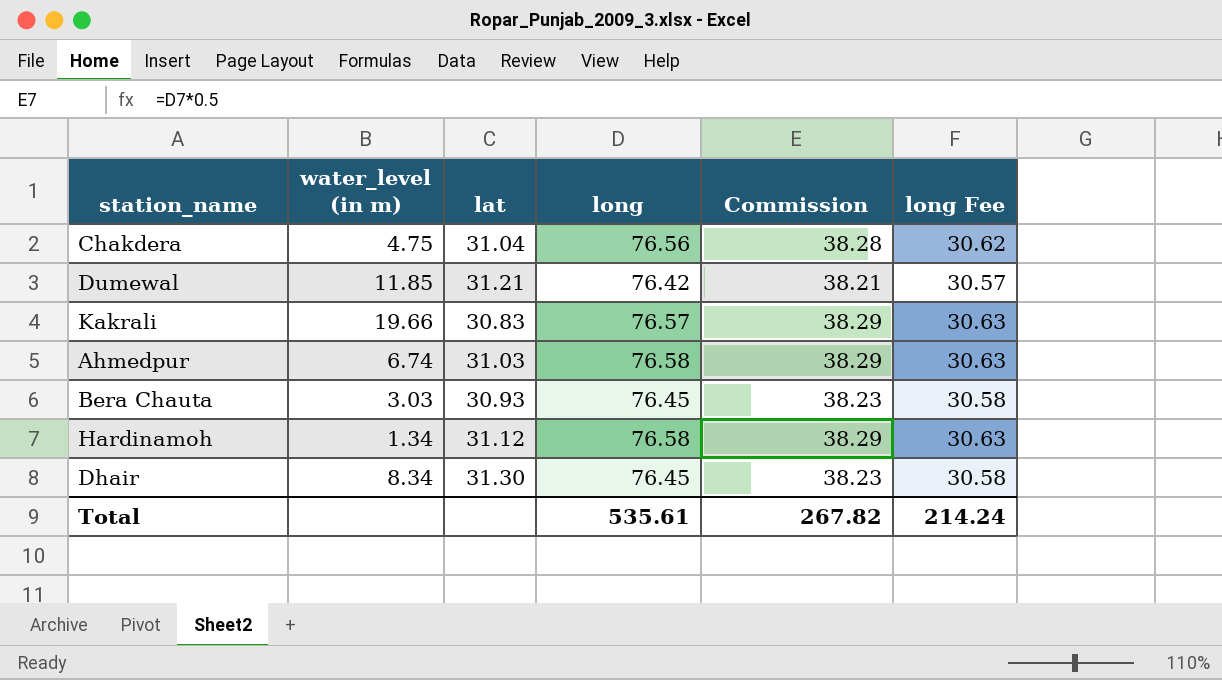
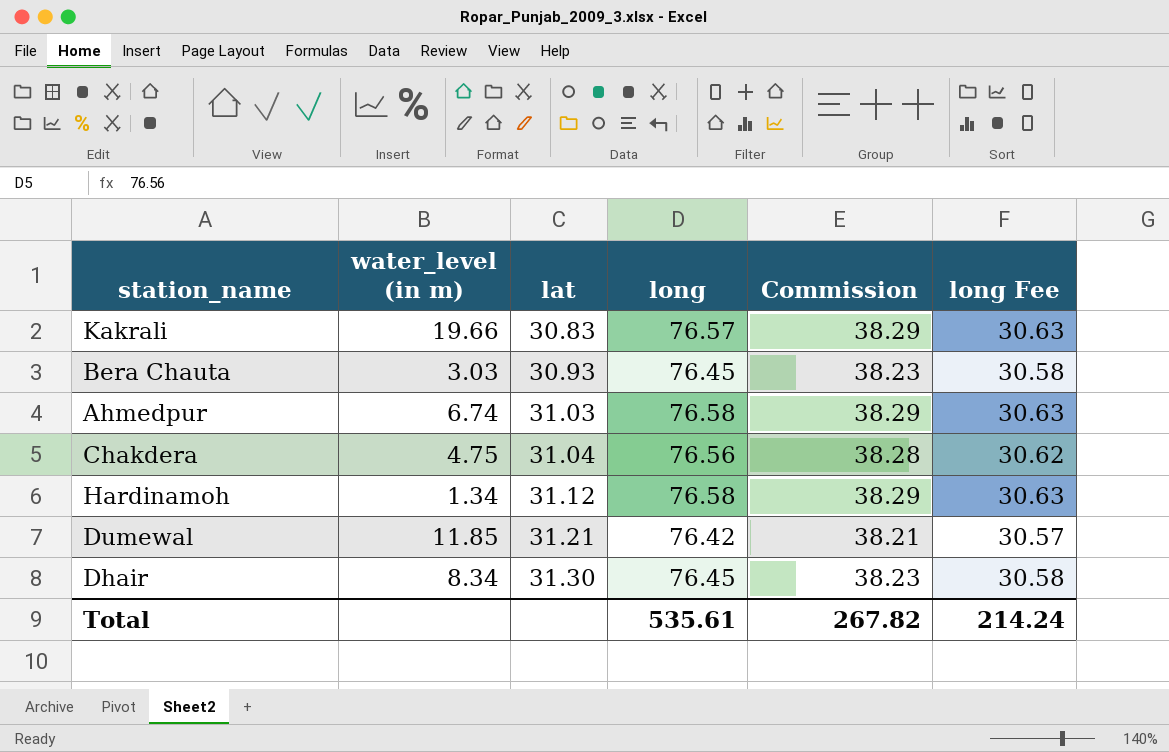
row order: none -> lat ascending

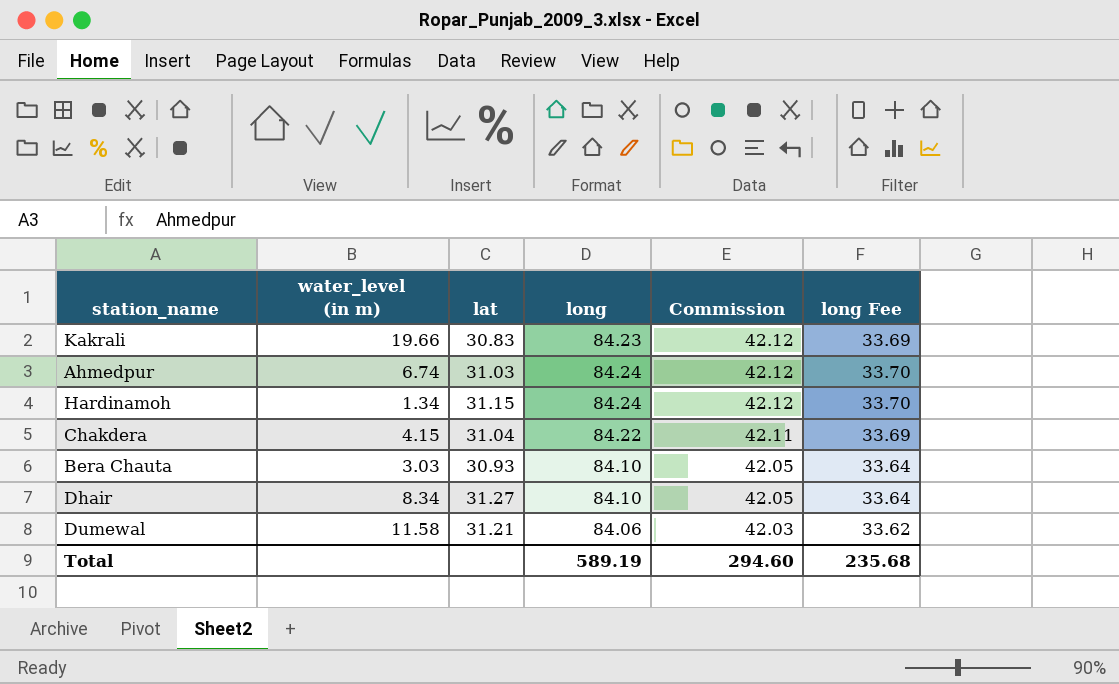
row order: lat ascending -> Commission descending
Kakrali | long: 76.57 -> 84.23
Kakrali | Commission: 38.29 -> 42.12
Kakrali | long Fee: 30.63 -> 33.69
Ahmedpur | long: 76.58 -> 84.24
Ahmedpur | Commission: 38.29 -> 42.12
Ahmedpur | long Fee: 30.63 -> 33.70
Hardinamoh | lat: 31.12 -> 31.15
Hardinamoh | long: 76.58 -> 84.24
Hardinamoh | Commission: 38.29 -> 42.12
Hardinamoh | long Fee: 30.63 -> 33.70
Chakdera | water_level (in m): 4.75 -> 4.15
Chakdera | long: 76.56 -> 84.22
Chakdera | Commission: 38.28 -> 42.11
Chakdera | long Fee: 30.62 -> 33.69
Bera Chauta | long: 76.45 -> 84.10
Bera Chauta | Commission: 38.23 -> 42.05
Bera Chauta | long Fee: 30.58 -> 33.64
Dhair | lat: 31.30 -> 31.27
Dhair | long: 76.45 -> 84.10
Dhair | Commission: 38.23 -> 42.05
Dhair | long Fee: 30.58 -> 33.64
Dumewal | water_level (in m): 11.85 -> 11.58
Dumewal | long: 76.42 -> 84.06
Dumewal | Commission: 38.21 -> 42.03
Dumewal | long Fee: 30.57 -> 33.62
Total | long: 535.61 -> 589.19
Total | Commission: 267.82 -> 294.60
Total | long Fee: 214.24 -> 235.68

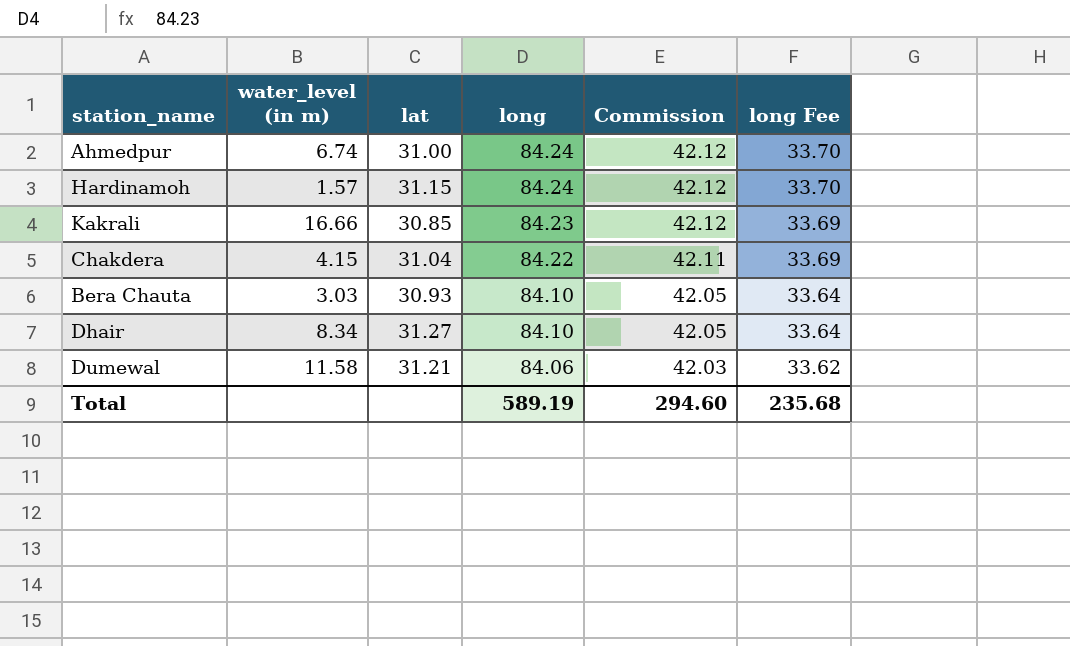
row order: Commission descending -> long descending
Ahmedpur | lat: 31.03 -> 31.00
Hardinamoh | water_level (in m): 1.34 -> 1.57
Kakrali | water_level (in m): 19.66 -> 16.66
Kakrali | lat: 30.83 -> 30.85

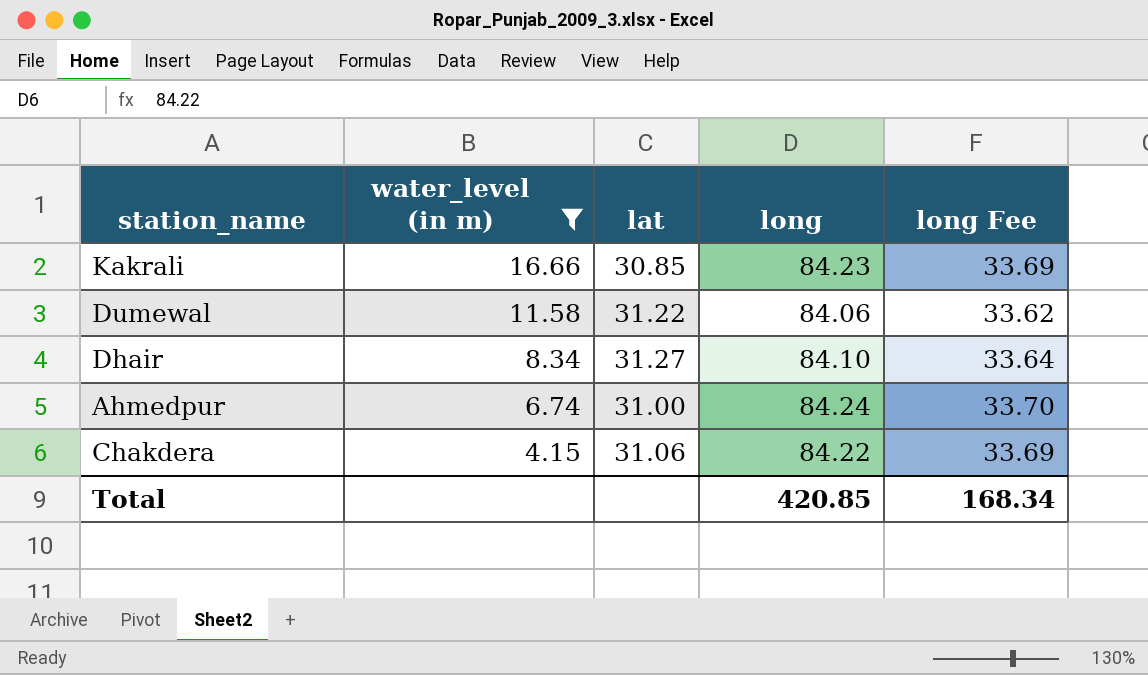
filter: none -> water_level (in m) >= 4.15
row order: long descending -> water_level (in m) descending
column Commission | formula: [long] * 0.5 -> none
Dumewal | lat: 31.21 -> 31.22
Chakdera | lat: 31.04 -> 31.06
Total | long: 589.19 -> 420.85
Total | long Fee: 235.68 -> 168.34

